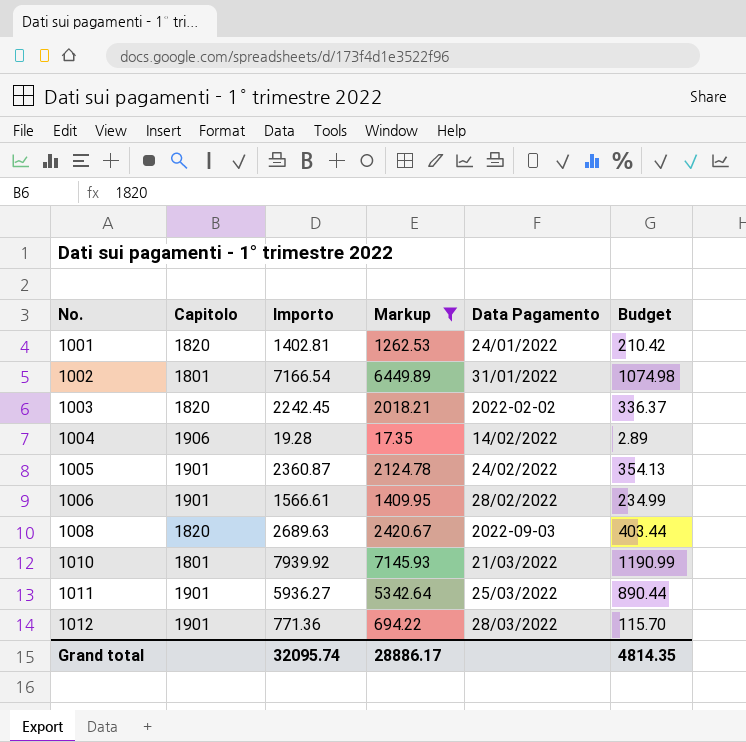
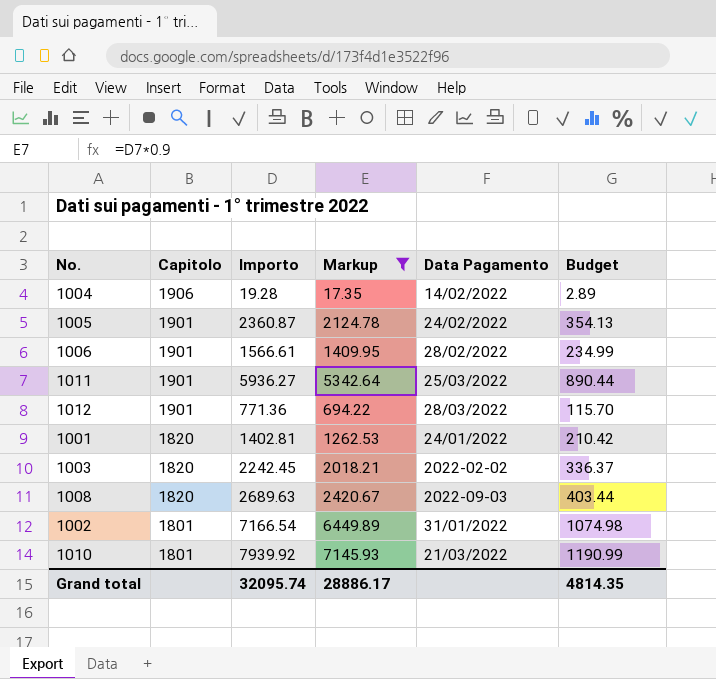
row order: No. ascending -> Capitolo descending

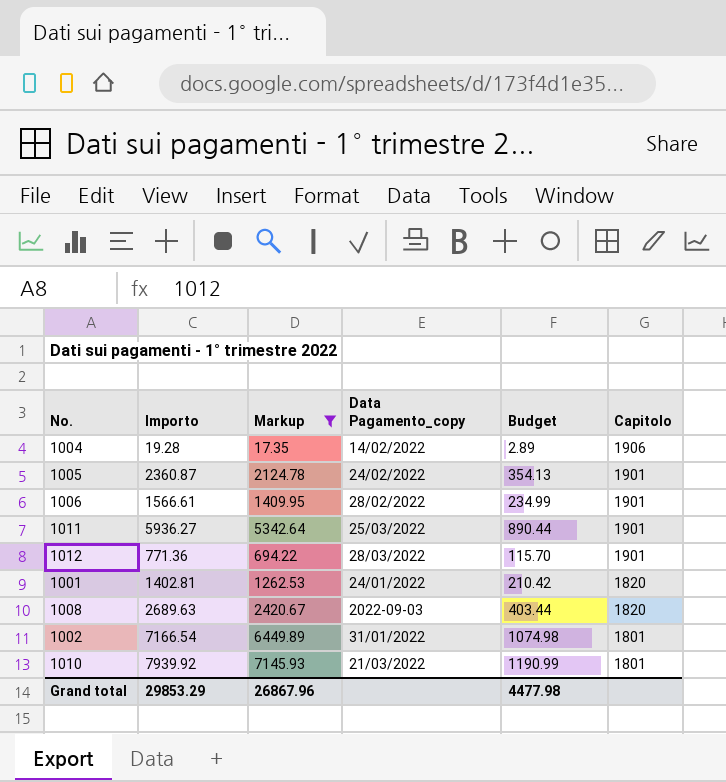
column name: Data Pagamento -> Data Pagamento_copy
column Capitolo | position: 2 -> 6
row 1003: 1820 | 2242.45 | 2018.21 | 2022-02-02 | 336.37 -> none
Grand total | Importo: 32095.74 -> 29853.29
Grand total | Markup: 28886.17 -> 26867.96
Grand total | Budget: 4814.35 -> 4477.98

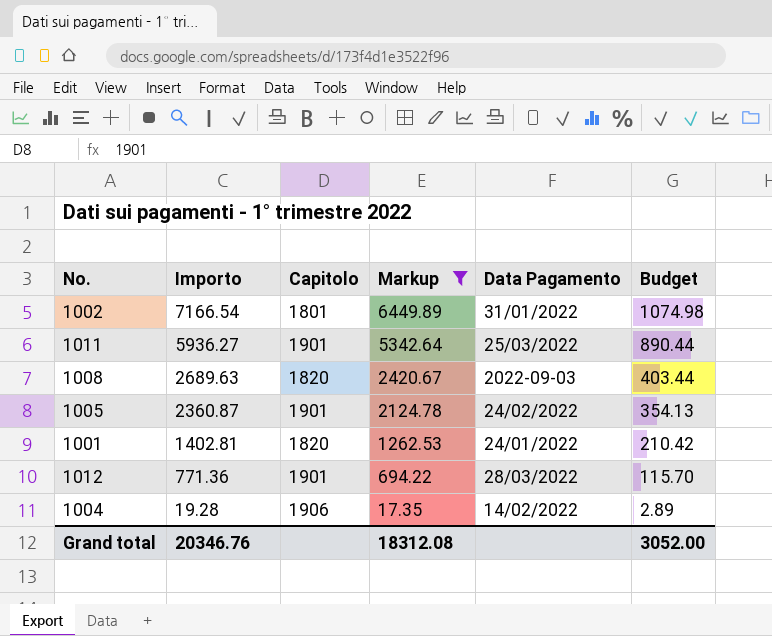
row order: Capitolo descending -> Importo descending
column Capitolo | position: 6 -> 3
column name: Data Pagamento_copy -> Data Pagamento
row 1006: 1566.61 | 1409.95 | 28/02/2022 | 234.99 | 1901 -> none
row 1010: 7939.92 | 7145.93 | 21/03/2022 | 1190.99 | 1801 -> none
Grand total | Importo: 29853.29 -> 20346.76
Grand total | Markup: 26867.96 -> 18312.08
Grand total | Budget: 4477.98 -> 3052.00

